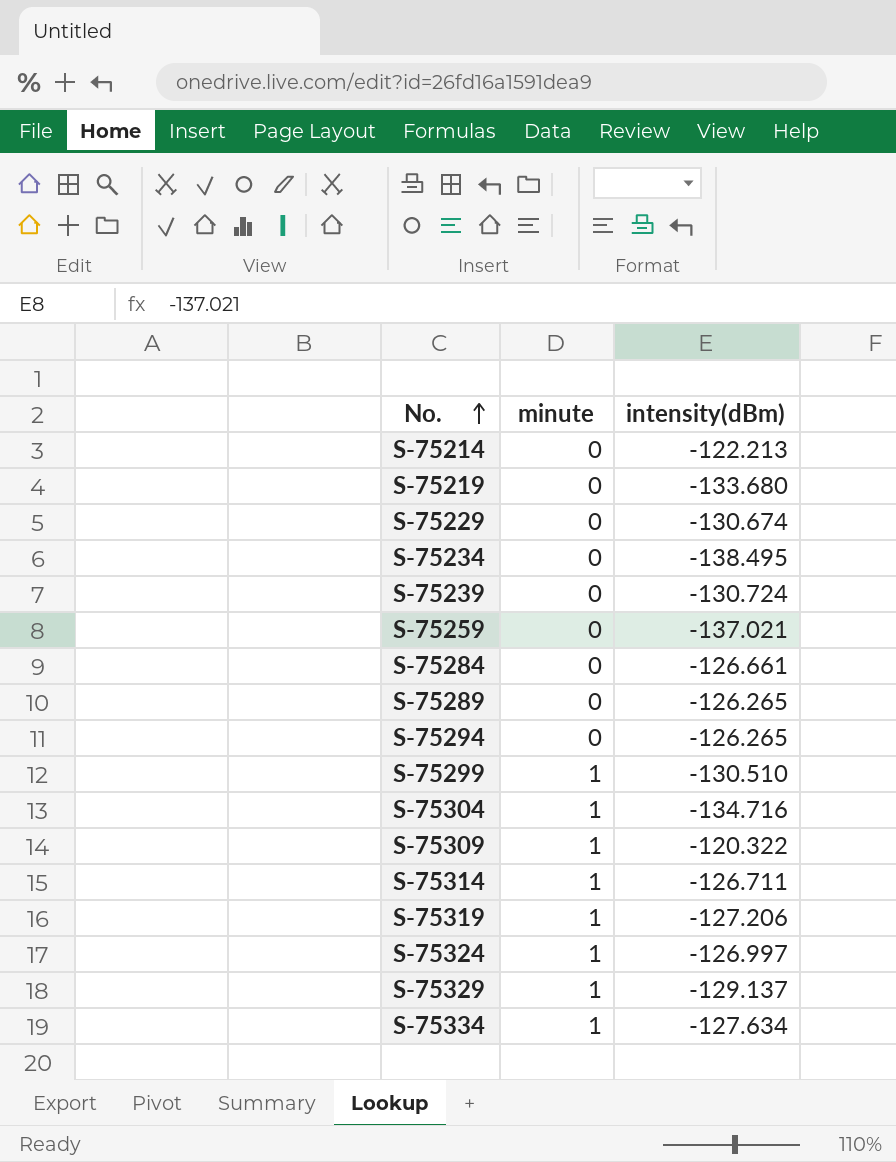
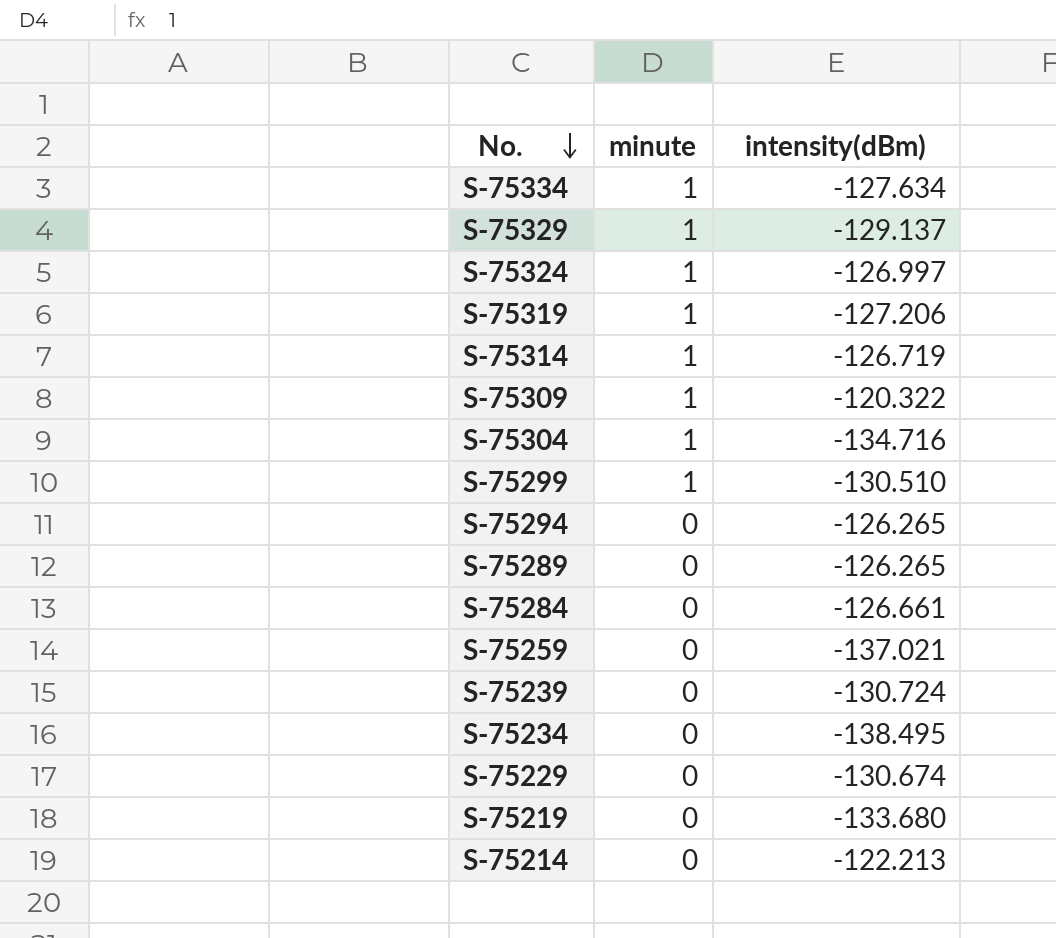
row order: No. ascending -> No. descending
S-75314 | intensity(dBm): -126.711 -> -126.719

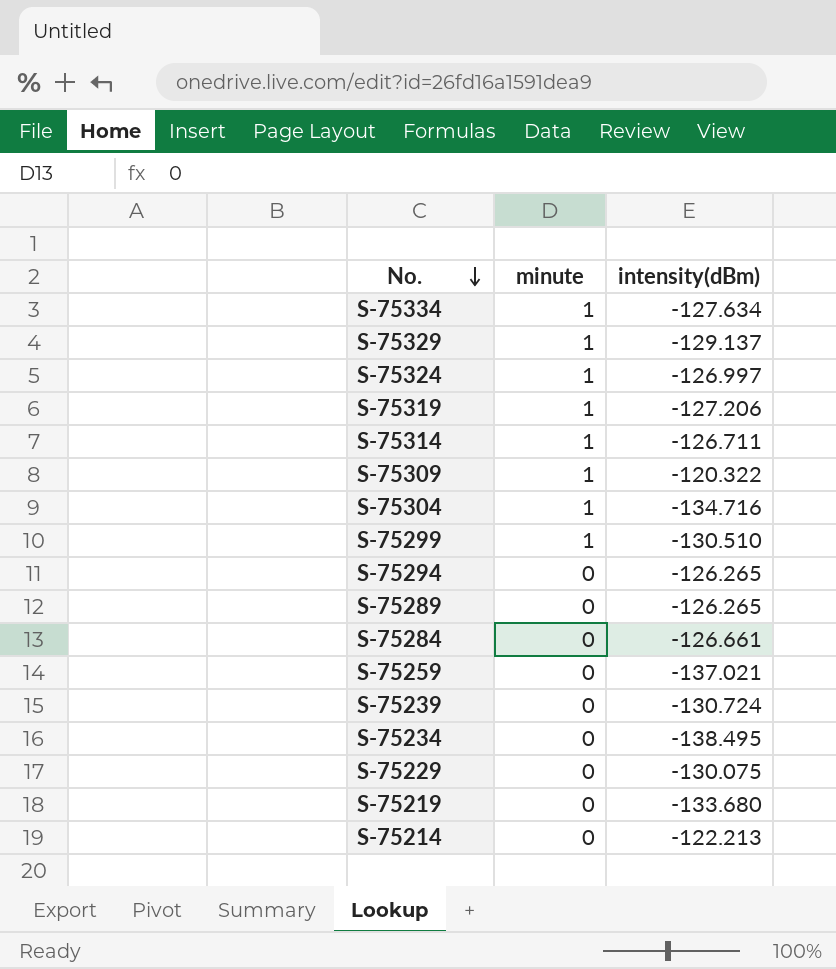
S-75314 | intensity(dBm): -126.719 -> -126.711
S-75229 | intensity(dBm): -130.674 -> -130.075

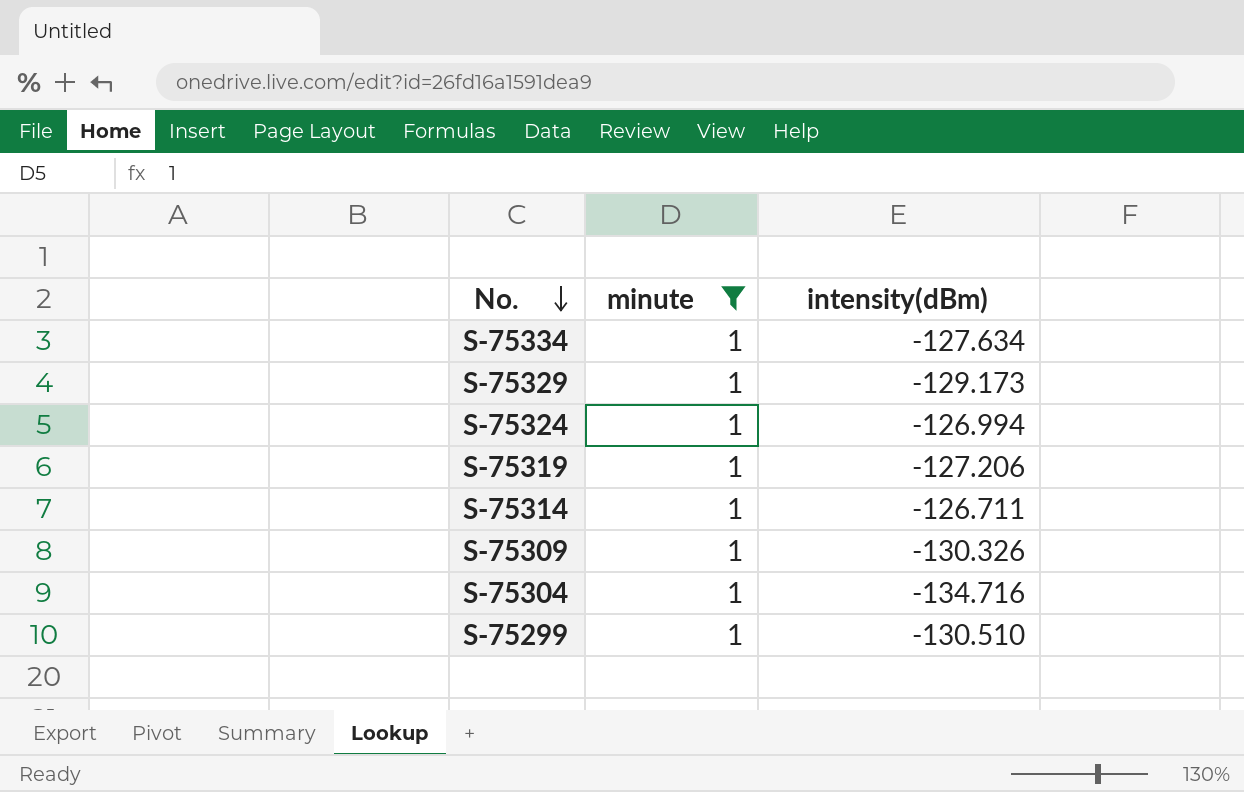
filter: none -> minute = 1
S-75329 | intensity(dBm): -129.137 -> -129.173
S-75324 | intensity(dBm): -126.997 -> -126.994
S-75309 | intensity(dBm): -120.322 -> -130.326

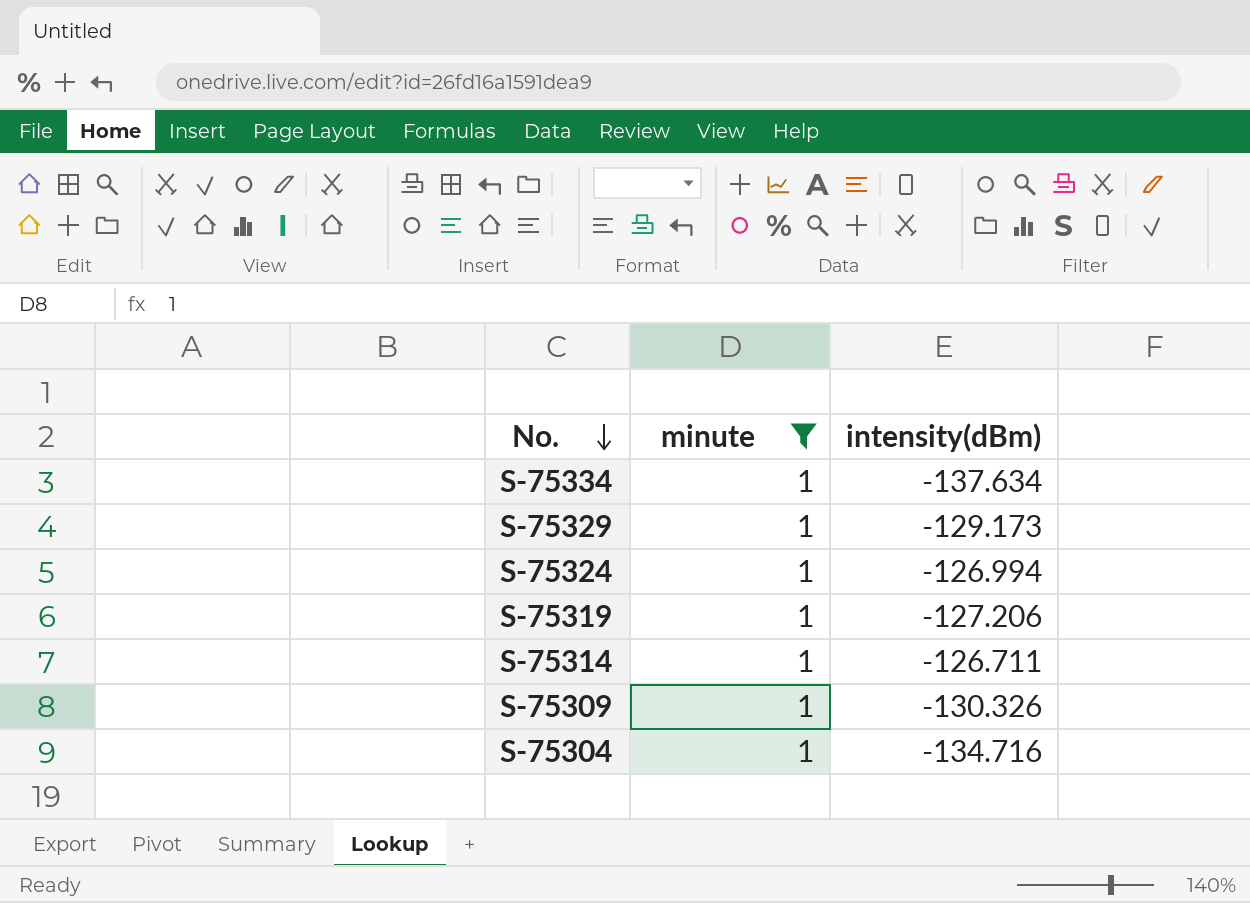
row S-75299: 1 | -130.510 -> none
S-75334 | intensity(dBm): -127.634 -> -137.634

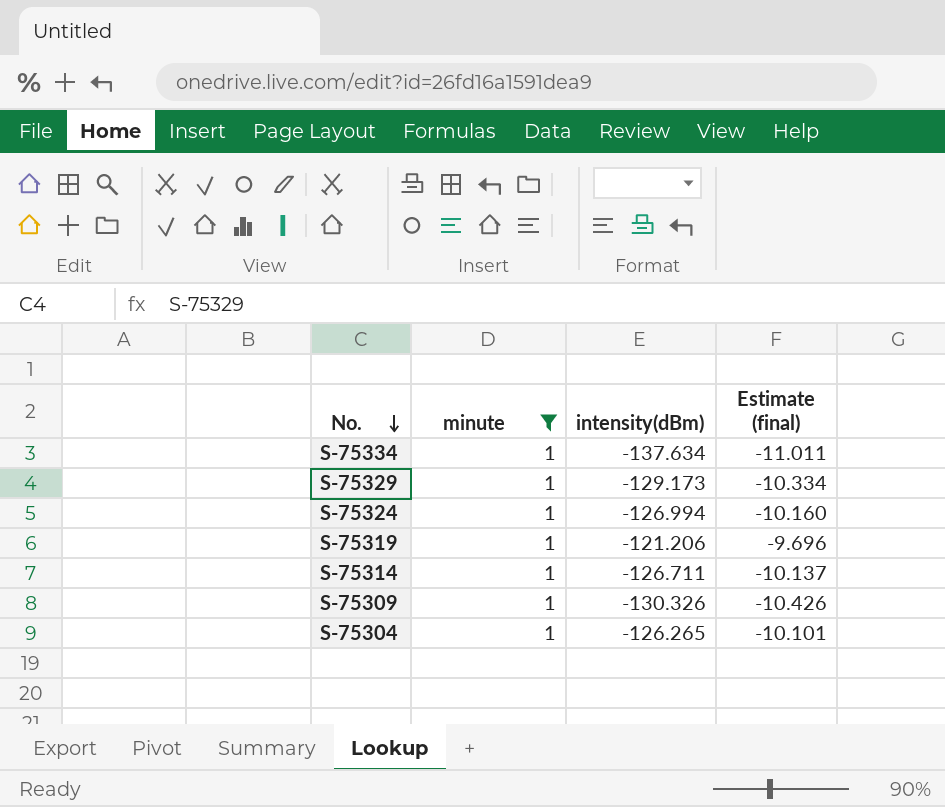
column Estimate (final) | formula: none -> [intensity(dBm)] * 0.08
S-75319 | intensity(dBm): -127.206 -> -121.206
S-75304 | intensity(dBm): -134.716 -> -126.265

